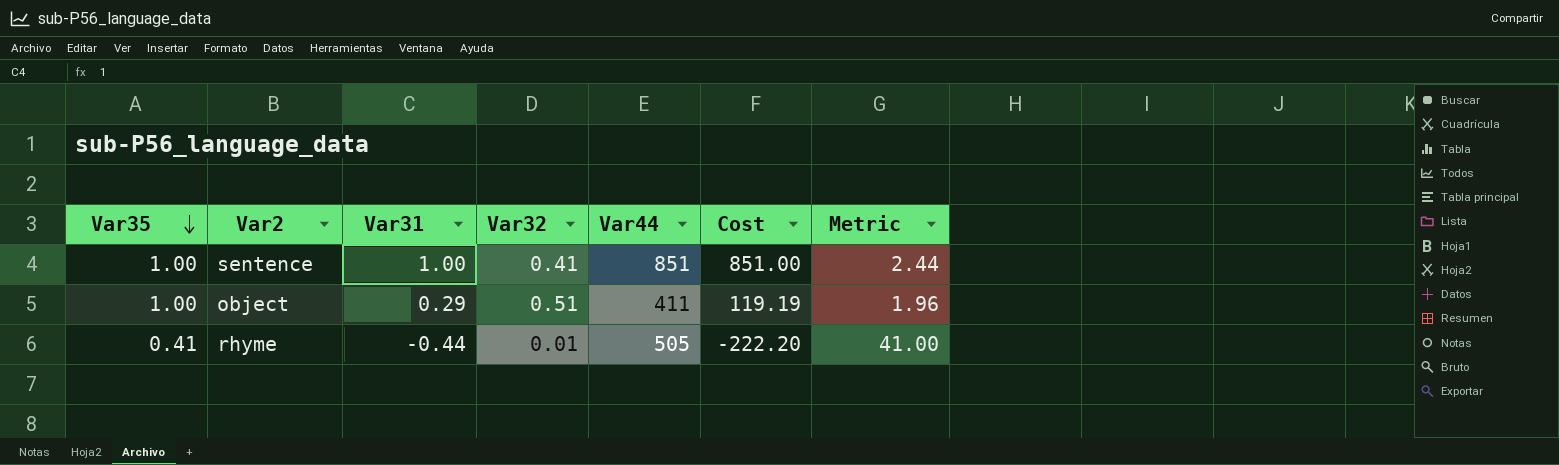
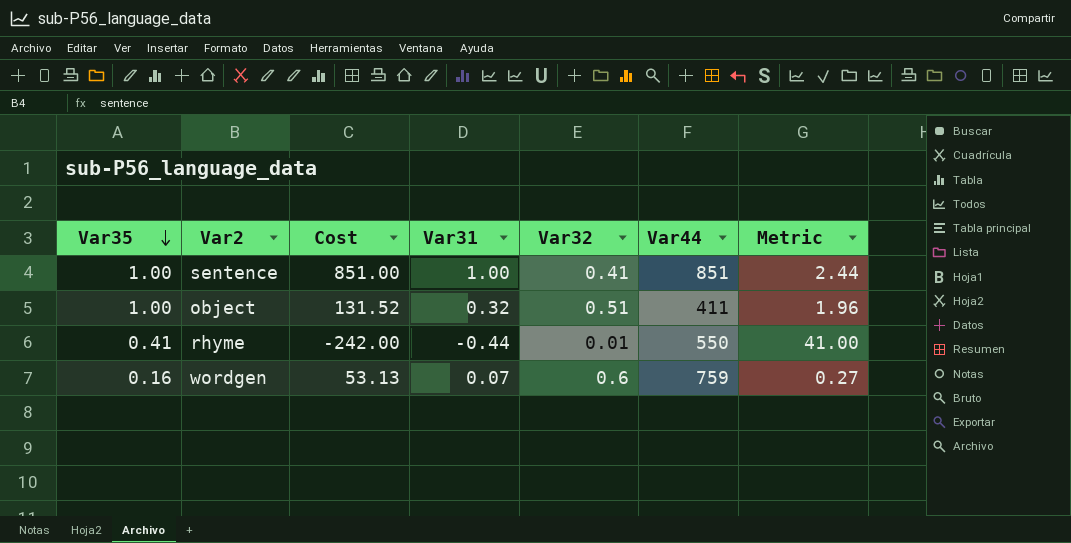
column Cost | position: 6 -> 3
object | Cost: 119.19 -> 131.52
object | Var31: 0.29 -> 0.32
rhyme | Cost: -222.20 -> -242.00
rhyme | Var44: 505 -> 550
row wordgen: none -> 0.16 | 53.13 | 0.07 | 0.6 | 759 | 0.27

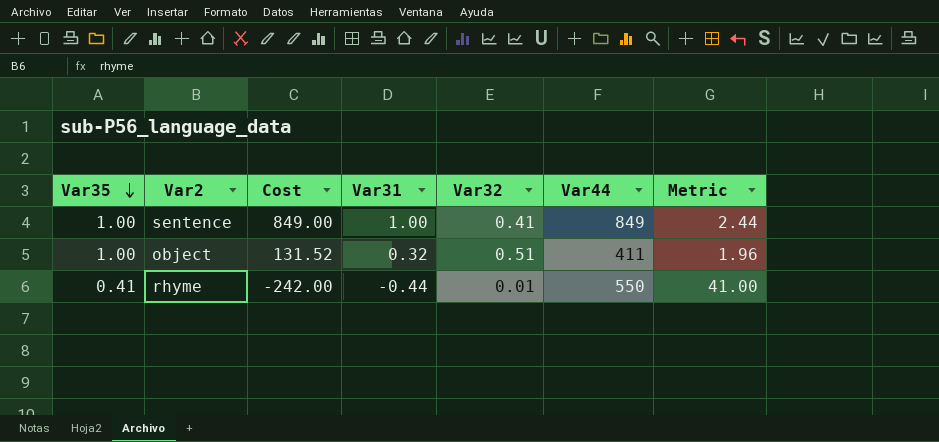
row wordgen: 0.16 | 53.13 | 0.07 | 0.6 | 759 | 0.27 -> none
sentence | Cost: 851.00 -> 849.00
sentence | Var44: 851 -> 849

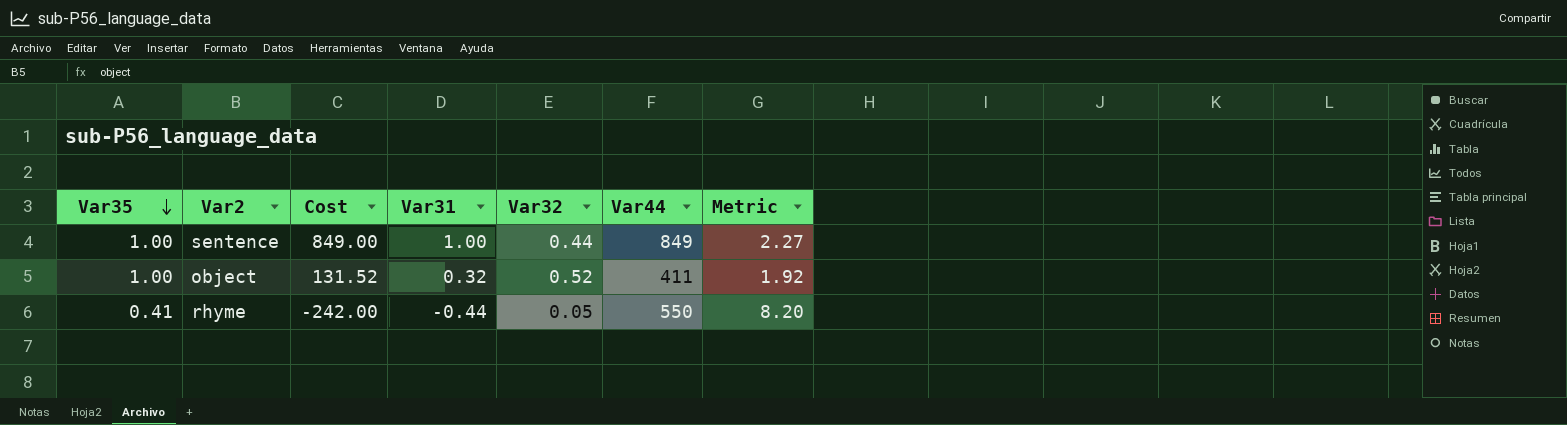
sentence | Var32: 0.41 -> 0.44
sentence | Metric: 2.44 -> 2.27
object | Var32: 0.51 -> 0.52
object | Metric: 1.96 -> 1.92
rhyme | Var32: 0.01 -> 0.05
rhyme | Metric: 41.00 -> 8.20

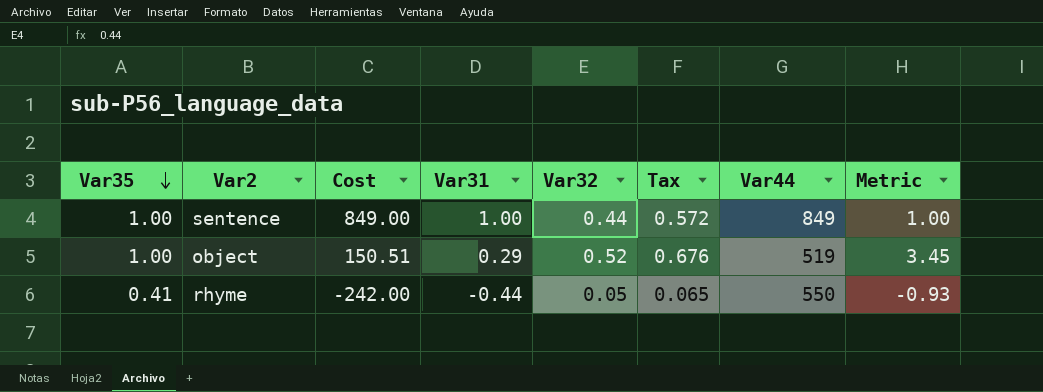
column Tax | formula: none -> [Var32] * 1.3
column Metric | formula: [Var35] / [Var32] -> [Var35] / [Var31]
object | Cost: 131.52 -> 150.51
object | Var31: 0.32 -> 0.29
object | Var44: 411 -> 519

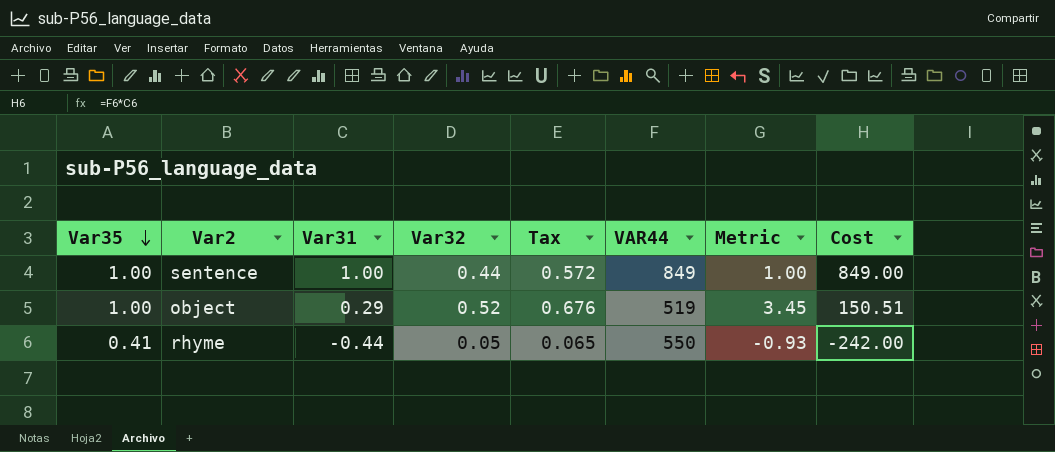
column name: Var44 -> VAR44
column Cost | position: 3 -> 8

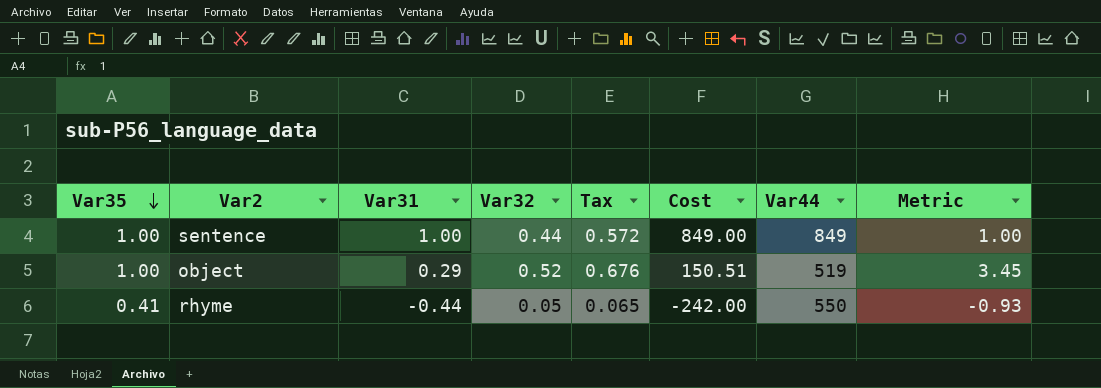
column Cost | position: 8 -> 6
column name: VAR44 -> Var44

